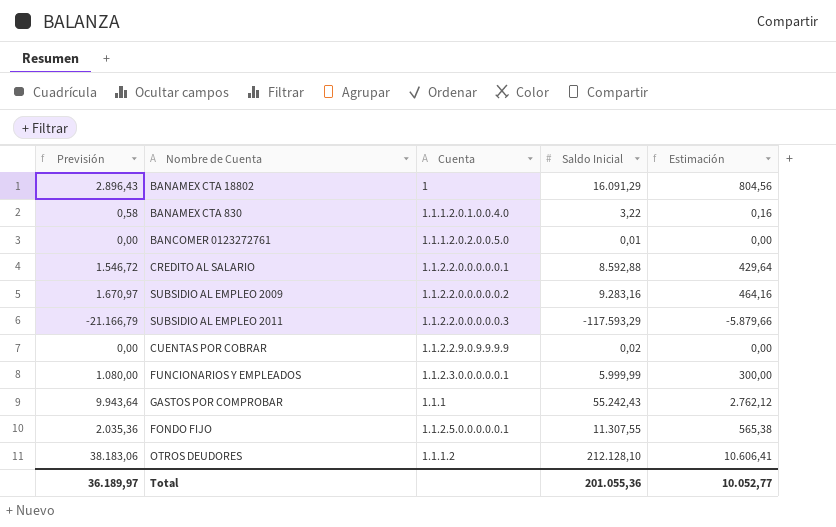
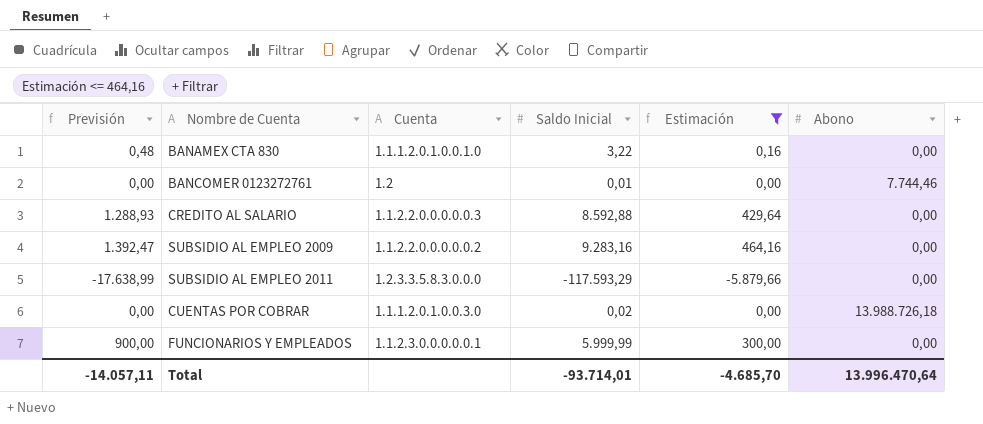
filter: none -> Estimación <= 464,16
column Previsión | formula: [Saldo Inicial] * 0,18 -> [Saldo Inicial] * 0,15
column Abono | position: none -> 6
BANAMEX CTA 830 | Cuenta: 1.1.1.2.0.1.0.0.4.0 -> 1.1.1.2.0.1.0.0.1.0
BANCOMER 0123272761 | Cuenta: 1.1.1.2.0.2.0.0.5.0 -> 1.2
CREDITO AL SALARIO | Cuenta: 1.1.2.2.0.0.0.0.0.1 -> 1.1.2.2.0.0.0.0.0.3
SUBSIDIO AL EMPLEO 2011 | Cuenta: 1.1.2.2.0.0.0.0.0.3 -> 1.2.3.3.5.8.3.0.0.0
CUENTAS POR COBRAR | Cuenta: 1.1.2.2.9.0.9.9.9.9 -> 1.1.1.2.0.1.0.0.3.0
Total | Previsión: 36.189,97 -> -14.057,11
Total | Saldo Inicial: 201.055,36 -> -93.714,01
Total | Estimación: 10.052,77 -> -4.685,70

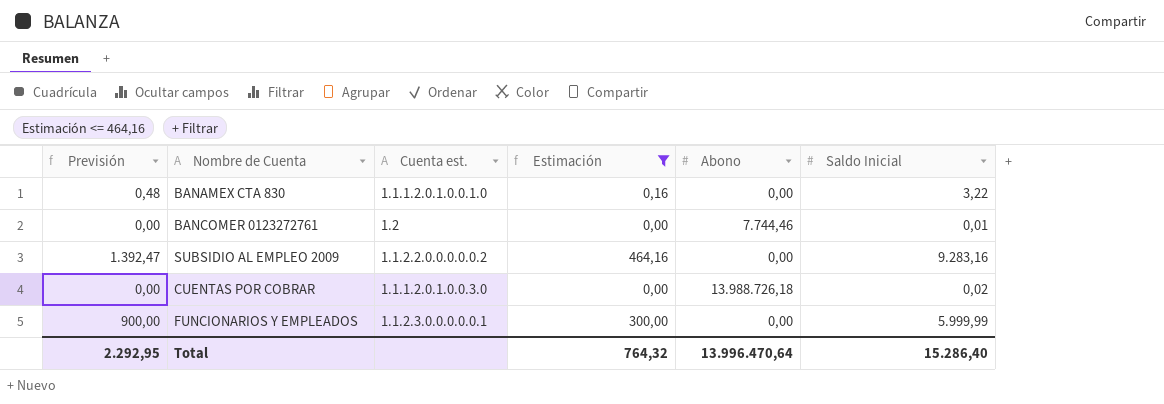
column name: Cuenta -> Cuenta est.
column Saldo Inicial | position: 4 -> 6
row CREDITO AL SALARIO: 1.288,93 | 1.1.2.2.0.0.0.0.0.3 | 8.592,88 | 429,64 | 0,00 -> none
row SUBSIDIO AL EMPLEO 2011: -17.638,99 | 1.2.3.3.5.8.3.0.0.0 | -117.593,29 | -5.879,66 | 0,00 -> none
Total | Previsión: -14.057,11 -> 2.292,95
Total | Estimación: -4.685,70 -> 764,32
Total | Saldo Inicial: -93.714,01 -> 15.286,40

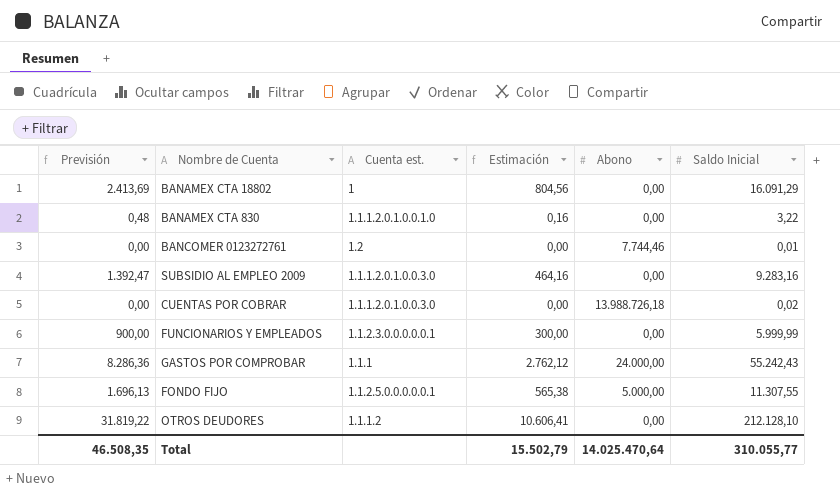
filter: Estimación <= 464,16 -> none
SUBSIDIO AL EMPLEO 2009 | Cuenta est.: 1.1.2.2.0.0.0.0.0.2 -> 1.1.1.2.0.1.0.0.3.0
Total | Previsión: 2.292,95 -> 46.508,35
Total | Estimación: 764,32 -> 15.502,79
Total | Abono: 13.996.470,64 -> 14.025.470,64
Total | Saldo Inicial: 15.286,40 -> 310.055,77

